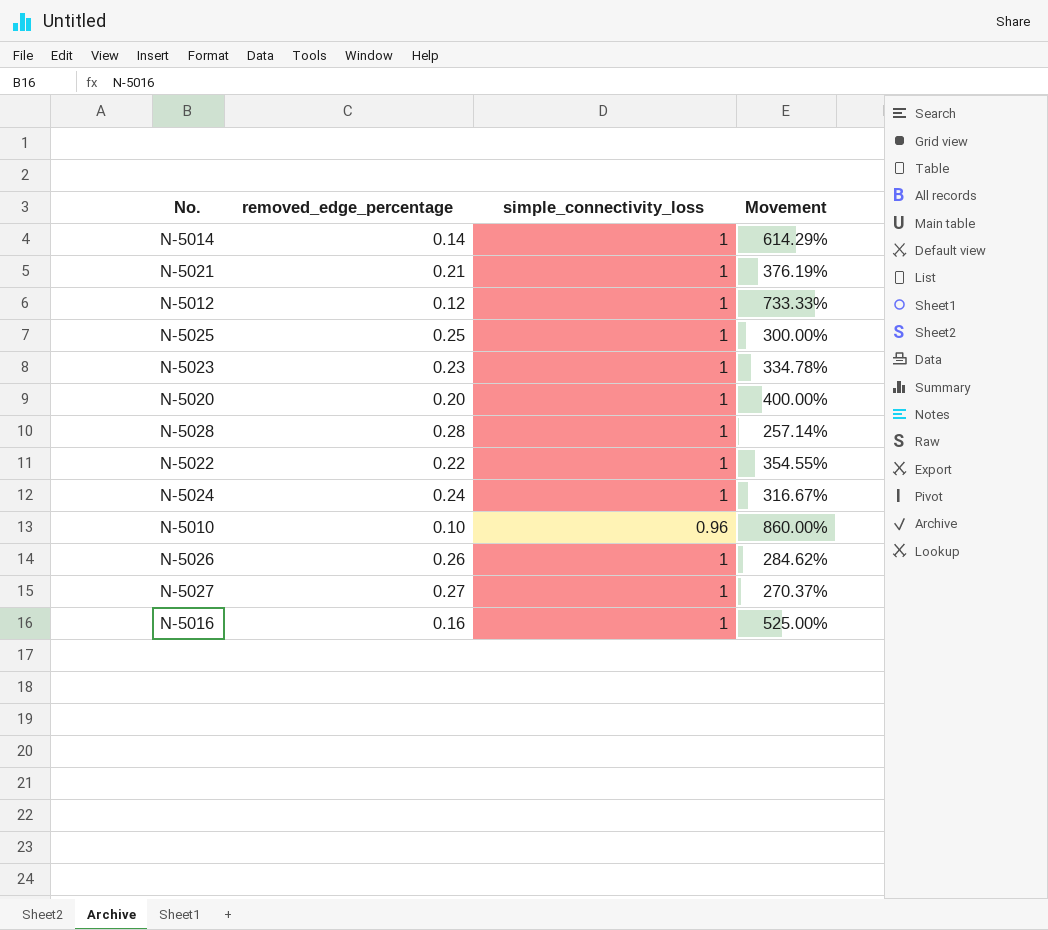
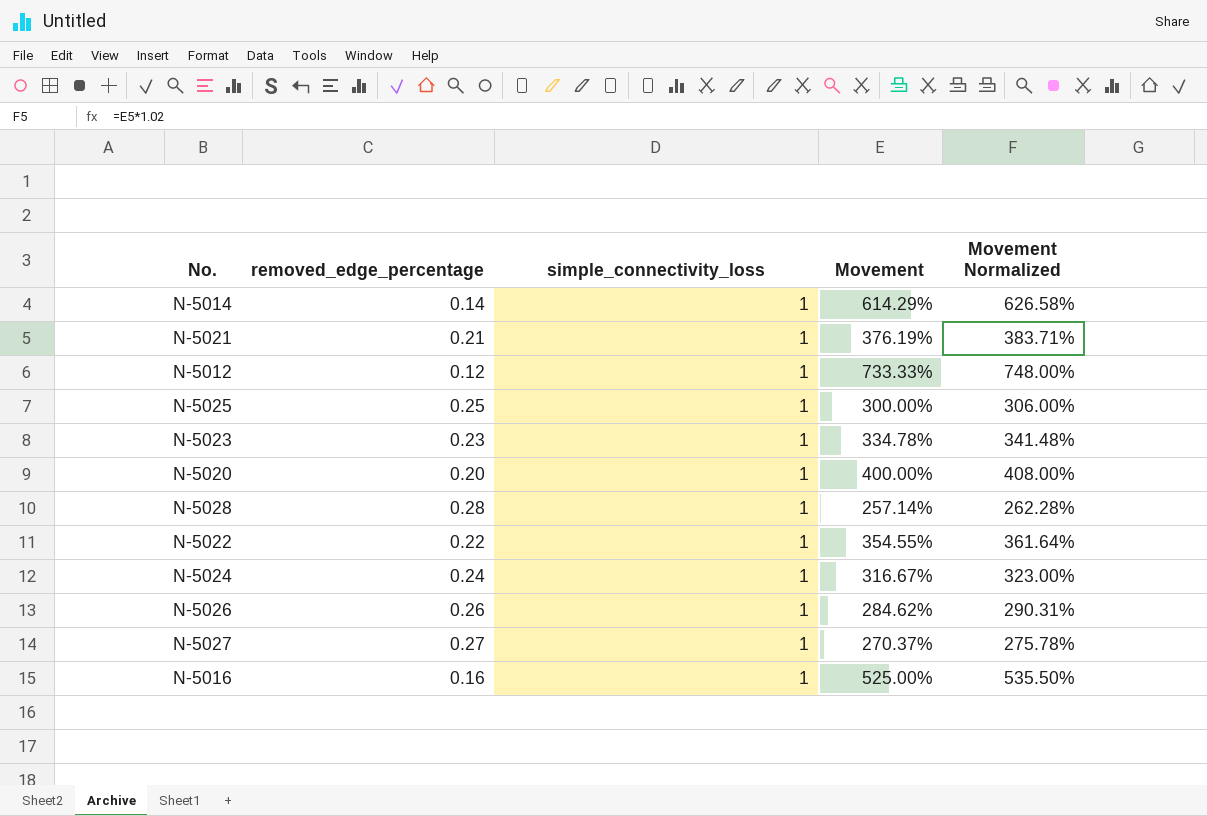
column Movement Normalized | formula: none -> [Movement] * 1.02
row N-5010: 0.10 | 0.96 | 860.00% -> none

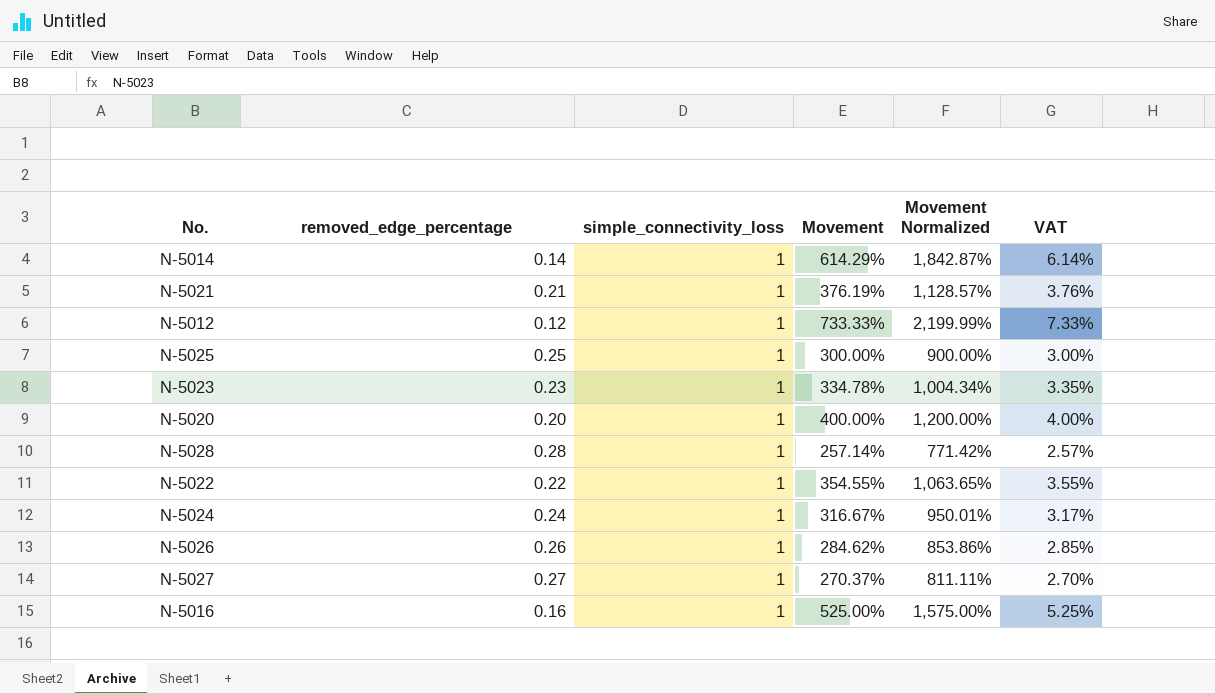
column Movement Normalized | formula: [Movement] * 1.02 -> [Movement] * 3
column VAT | formula: none -> [Movement] * 0.01

